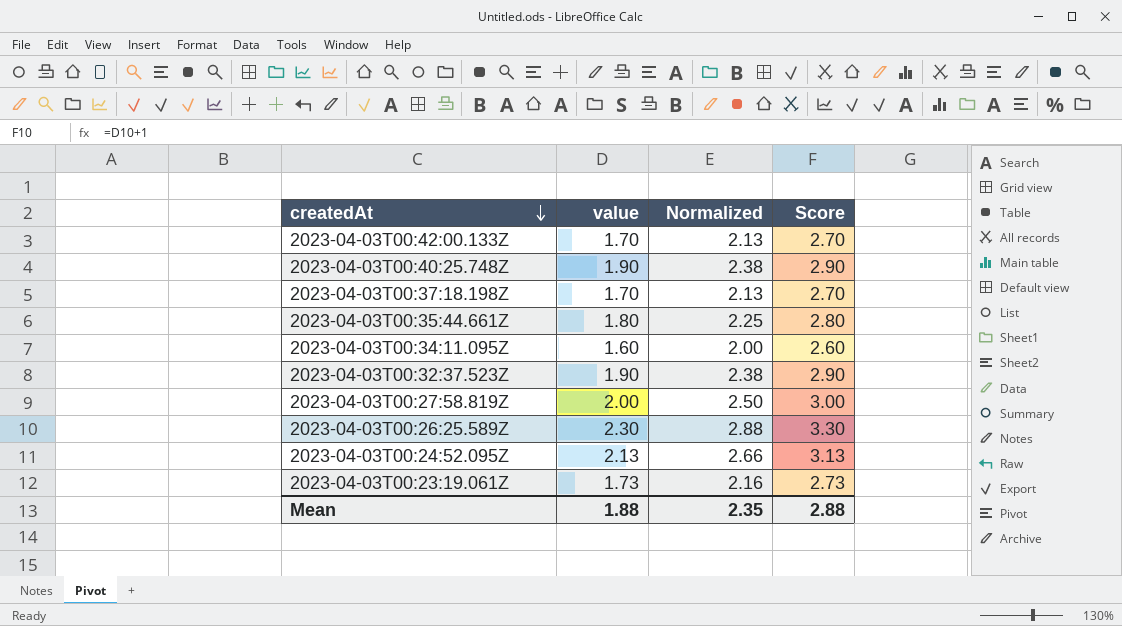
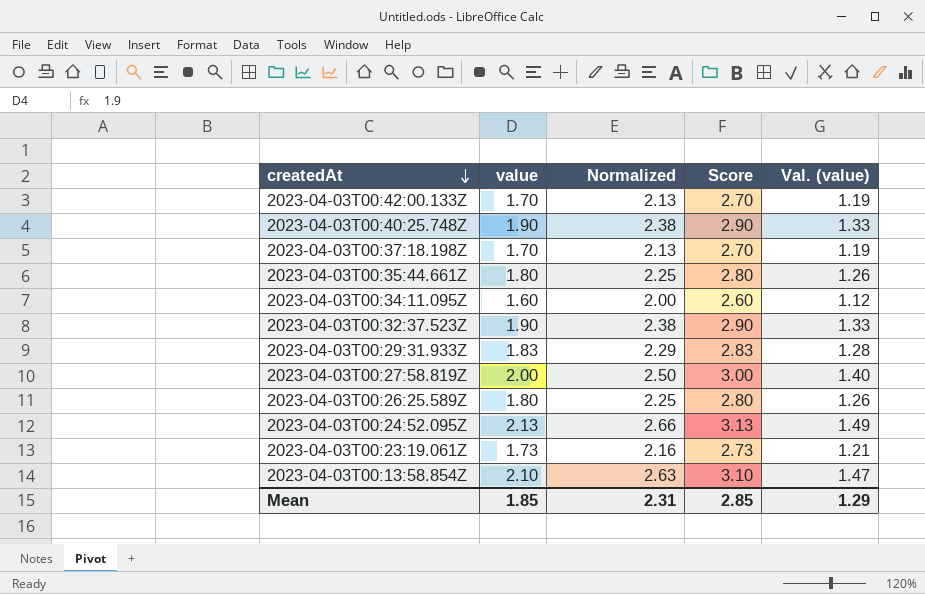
column Val. (value) | formula: none -> [value] * 0.7
row 2023-04-03T00:29:31.933Z: none -> 1.83 | 2.29 | 2.83 | 1.28
2023-04-03T00:26:25.589Z | value: 2.30 -> 1.80
2023-04-03T00:26:25.589Z | Normalized: 2.88 -> 2.25
2023-04-03T00:26:25.589Z | Score: 3.30 -> 2.80
row 2023-04-03T00:13:58.854Z: none -> 2.10 | 2.63 | 3.10 | 1.47
Mean | value: 1.88 -> 1.85
Mean | Normalized: 2.35 -> 2.31
Mean | Score: 2.88 -> 2.85

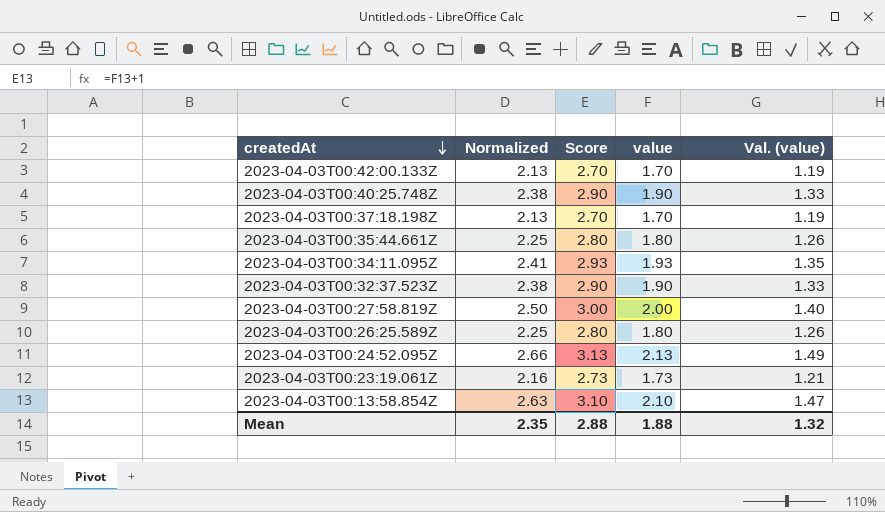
column value | position: 2 -> 4
row 2023-04-03T00:29:31.933Z: 1.83 | 2.29 | 2.83 | 1.28 -> none
2023-04-03T00:34:11.095Z | Normalized: 2.00 -> 2.41
2023-04-03T00:34:11.095Z | Score: 2.60 -> 2.93
2023-04-03T00:34:11.095Z | value: 1.60 -> 1.93
2023-04-03T00:34:11.095Z | Val. (value): 1.12 -> 1.35
Mean | Normalized: 2.31 -> 2.35
Mean | Score: 2.85 -> 2.88
Mean | value: 1.85 -> 1.88
Mean | Val. (value): 1.29 -> 1.32

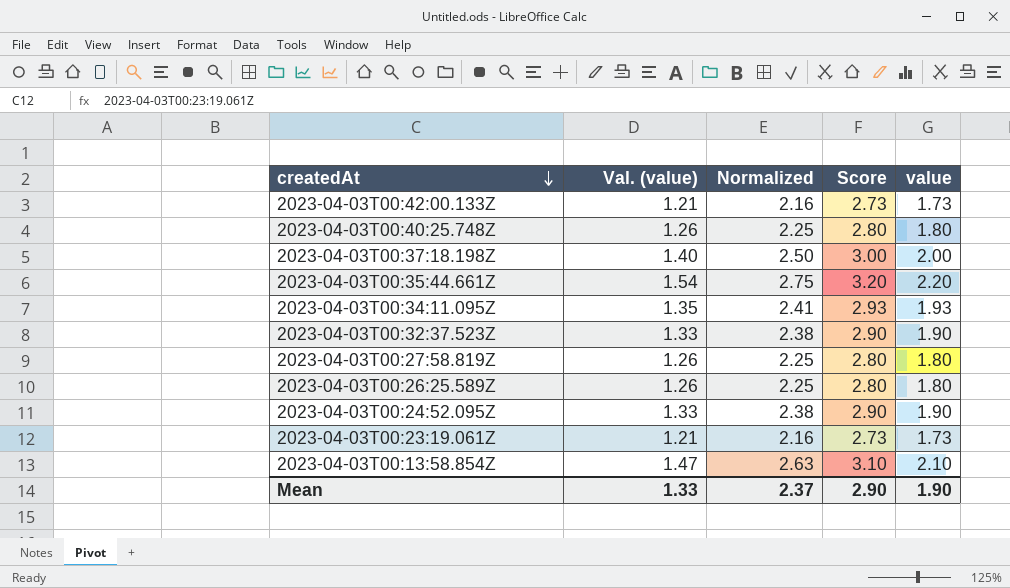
column Val. (value) | position: 5 -> 2
2023-04-03T00:42:00.133Z | Val. (value): 1.19 -> 1.21
2023-04-03T00:42:00.133Z | Normalized: 2.13 -> 2.16
2023-04-03T00:42:00.133Z | Score: 2.70 -> 2.73
2023-04-03T00:42:00.133Z | value: 1.70 -> 1.73
2023-04-03T00:40:25.748Z | Val. (value): 1.33 -> 1.26
2023-04-03T00:40:25.748Z | Normalized: 2.38 -> 2.25
2023-04-03T00:40:25.748Z | Score: 2.90 -> 2.80
2023-04-03T00:40:25.748Z | value: 1.90 -> 1.80
2023-04-03T00:37:18.198Z | Val. (value): 1.19 -> 1.40
2023-04-03T00:37:18.198Z | Normalized: 2.13 -> 2.50
2023-04-03T00:37:18.198Z | Score: 2.70 -> 3.00
2023-04-03T00:37:18.198Z | value: 1.70 -> 2.00
2023-04-03T00:35:44.661Z | Val. (value): 1.26 -> 1.54
2023-04-03T00:35:44.661Z | Normalized: 2.25 -> 2.75
2023-04-03T00:35:44.661Z | Score: 2.80 -> 3.20
2023-04-03T00:35:44.661Z | value: 1.80 -> 2.20
2023-04-03T00:27:58.819Z | Val. (value): 1.40 -> 1.26
2023-04-03T00:27:58.819Z | Normalized: 2.50 -> 2.25
2023-04-03T00:27:58.819Z | Score: 3.00 -> 2.80
2023-04-03T00:27:58.819Z | value: 2.00 -> 1.80
2023-04-03T00:24:52.095Z | Val. (value): 1.49 -> 1.33
2023-04-03T00:24:52.095Z | Normalized: 2.66 -> 2.38
2023-04-03T00:24:52.095Z | Score: 3.13 -> 2.90
2023-04-03T00:24:52.095Z | value: 2.13 -> 1.90
Mean | Val. (value): 1.32 -> 1.33
Mean | Normalized: 2.35 -> 2.37
Mean | Score: 2.88 -> 2.90
Mean | value: 1.88 -> 1.90

